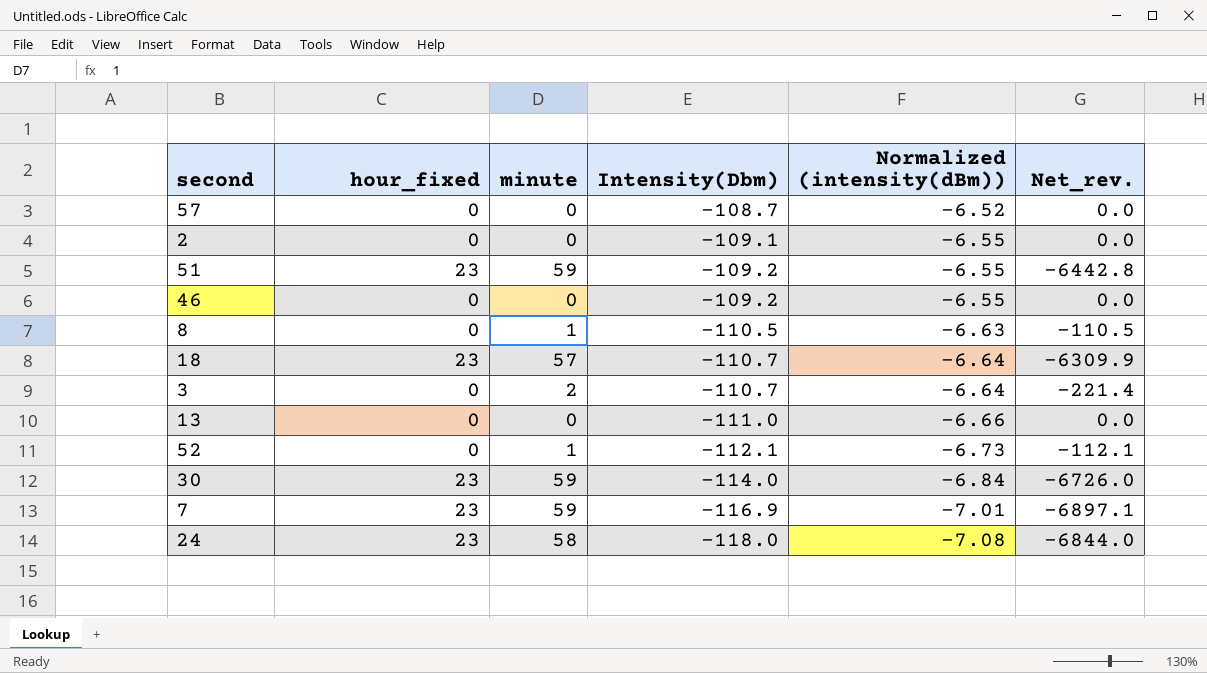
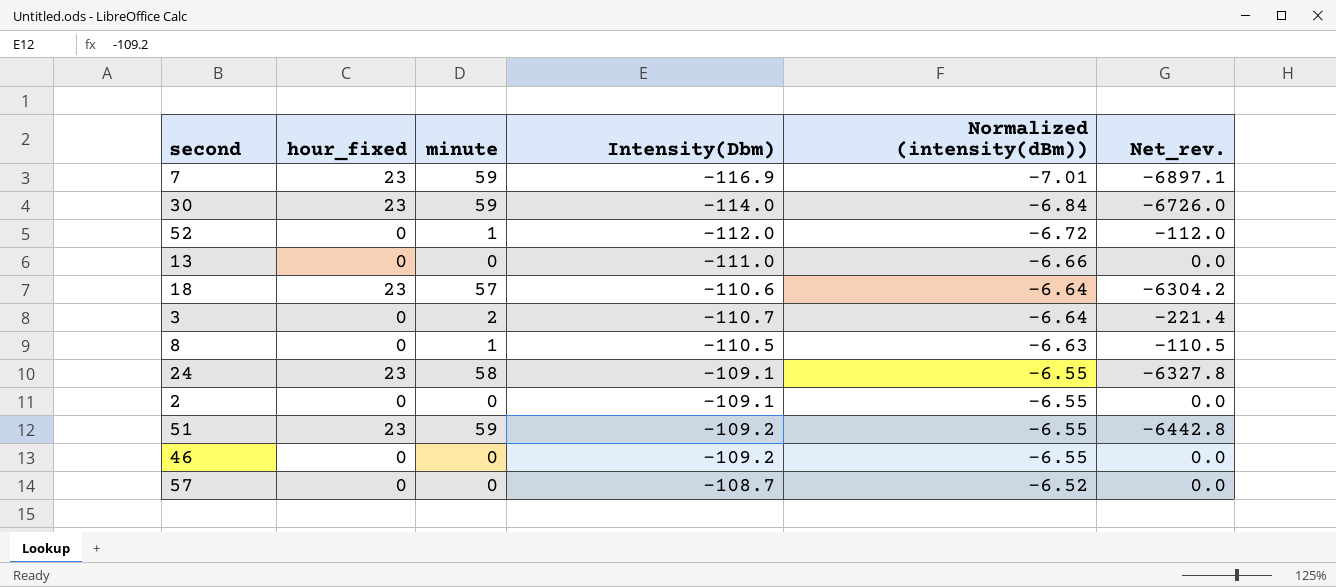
row order: Intensity(Dbm) descending -> Normalized (intensity(dBm)) ascending
52 | Intensity(Dbm): -112.1 -> -112.0
52 | Normalized (intensity(dBm)): -6.73 -> -6.72
52 | Net_rev.: -112.1 -> -112.0
18 | Intensity(Dbm): -110.7 -> -110.6
18 | Net_rev.: -6309.9 -> -6304.2
24 | Intensity(Dbm): -118.0 -> -109.1
24 | Normalized (intensity(dBm)): -7.08 -> -6.55
24 | Net_rev.: -6844.0 -> -6327.8

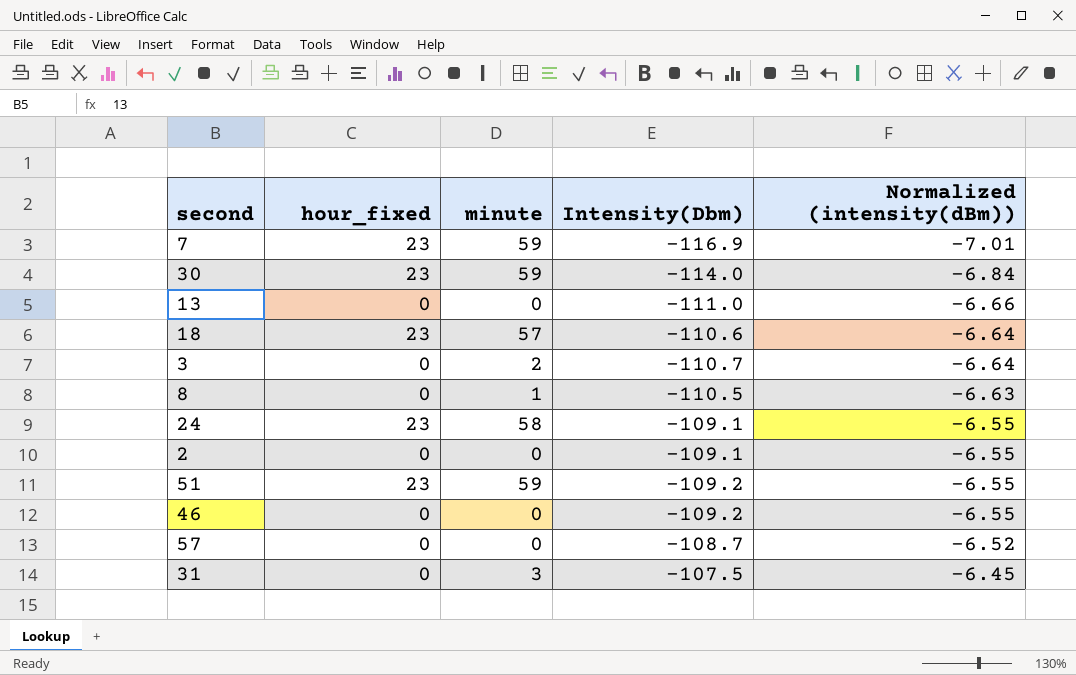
column Net_rev. | formula: [minute] * [Intensity(Dbm)] -> none
row 52: 0 | 1 | -112.0 | -6.72 | -112.0 -> none
row 31: none -> 0 | 3 | -107.5 | -6.45

